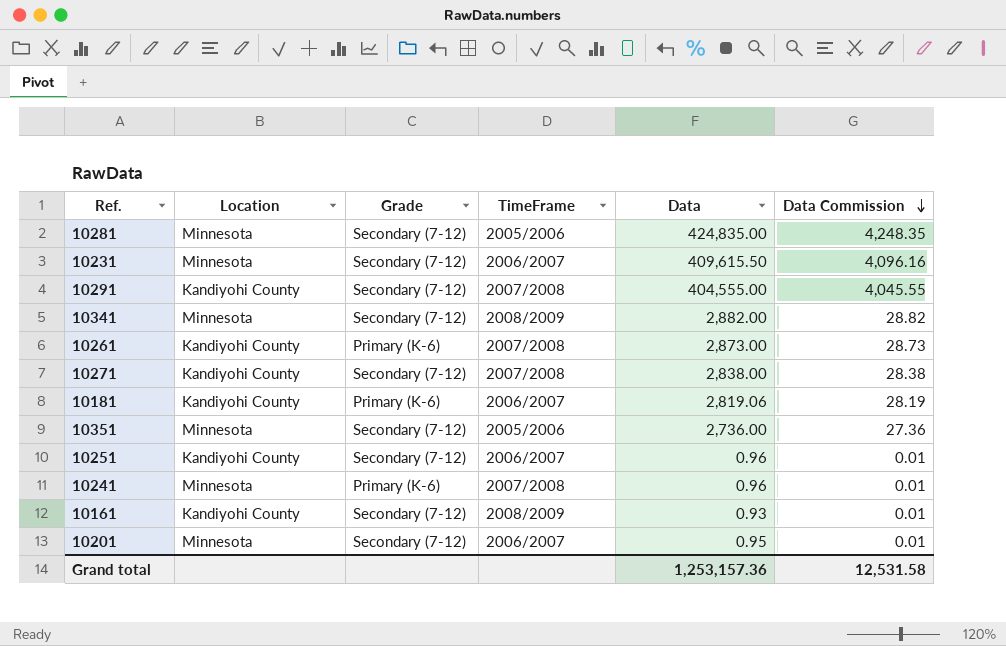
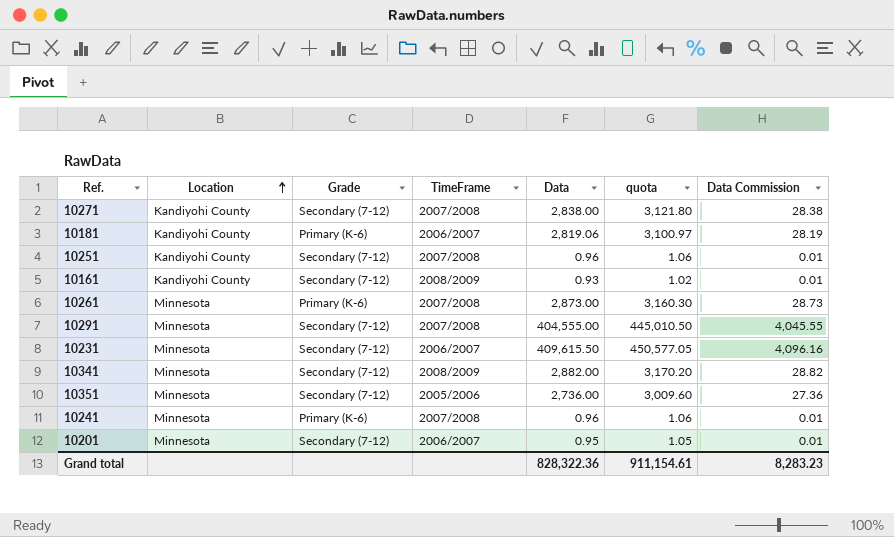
row order: Data Commission descending -> Location ascending
column quota | formula: none -> [Data] * 1.1
row 10281: Minnesota | Secondary (7-12) | 2005/2006 | 424,835.00 | 4,248.35 -> none
10251 | TimeFrame: 2006/2007 -> 2007/2008
10261 | Location: Kandiyohi County -> Minnesota
10291 | Location: Kandiyohi County -> Minnesota
Grand total | Data: 1,253,157.36 -> 828,322.36
Grand total | Data Commission: 12,531.58 -> 8,283.23

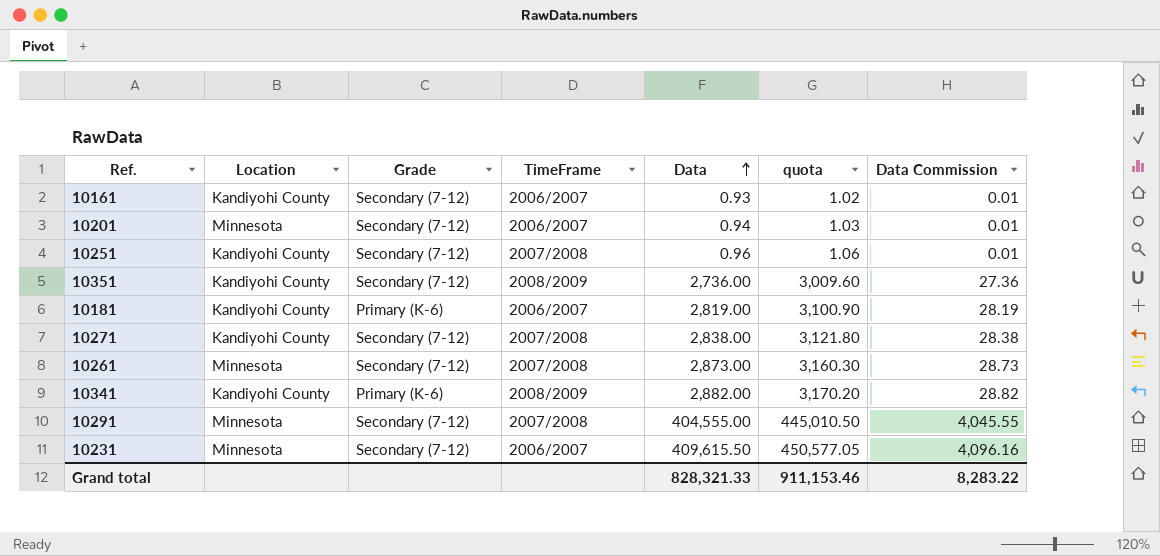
row order: Location ascending -> Data ascending
row 10241: Minnesota | Primary (K-6) | 2007/2008 | 0.96 | 1.06 | 0.01 -> none
10161 | TimeFrame: 2008/2009 -> 2006/2007
10201 | Data: 0.95 -> 0.94
10201 | quota: 1.05 -> 1.03
10351 | Location: Minnesota -> Kandiyohi County
10351 | TimeFrame: 2005/2006 -> 2008/2009
10181 | Data: 2,819.06 -> 2,819.00
10181 | quota: 3,100.97 -> 3,100.90
10261 | Grade: Primary (K-6) -> Secondary (7-12)
10341 | Location: Minnesota -> Kandiyohi County
10341 | Grade: Secondary (7-12) -> Primary (K-6)
Grand total | Data: 828,322.36 -> 828,321.33
Grand total | quota: 911,154.61 -> 911,153.46
Grand total | Data Commission: 8,283.23 -> 8,283.22

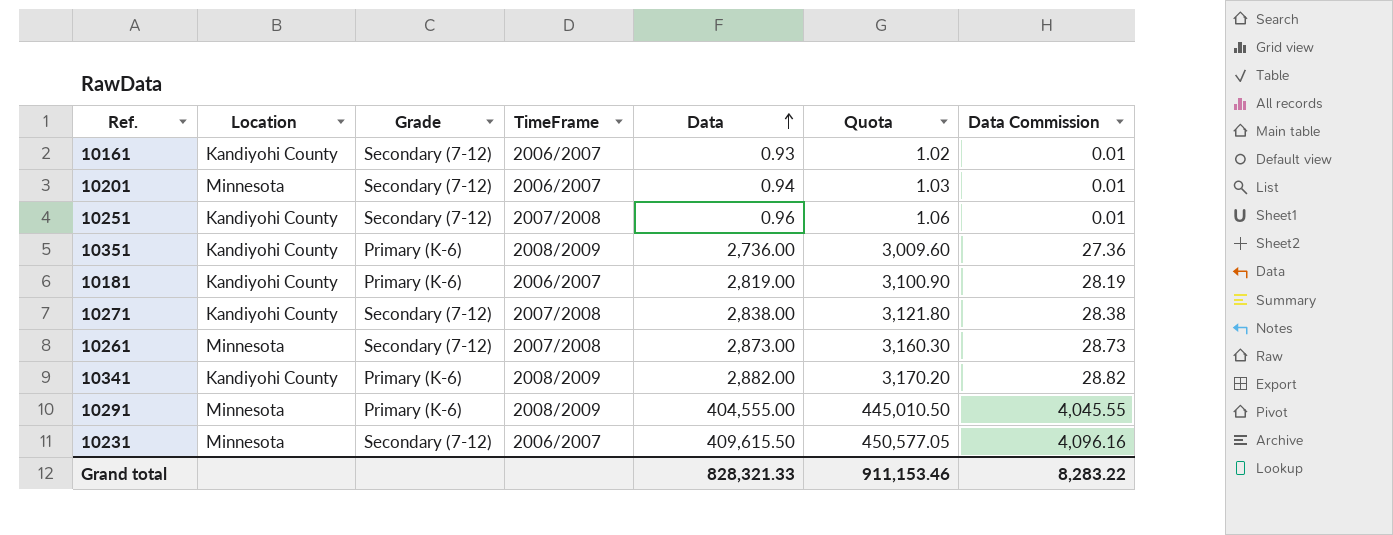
column name: quota -> Quota
10351 | Grade: Secondary (7-12) -> Primary (K-6)
10291 | Grade: Secondary (7-12) -> Primary (K-6)
10291 | TimeFrame: 2007/2008 -> 2008/2009

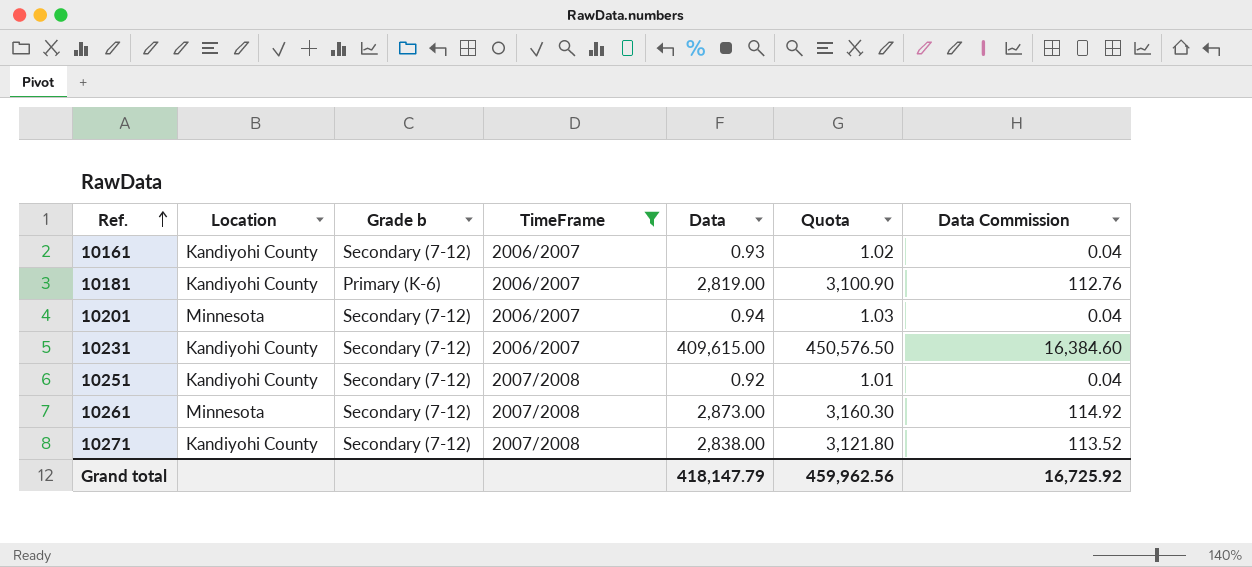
filter: none -> TimeFrame != 2008/2009
row order: Data ascending -> Ref. ascending
column name: Grade -> Grade b
column Data Commission | formula: [Data] * 0.01 -> [Data] * 0.04
10231 | Location: Minnesota -> Kandiyohi County
10231 | Data: 409,615.50 -> 409,615.00
10231 | Quota: 450,577.05 -> 450,576.50
10251 | Data: 0.96 -> 0.92
10251 | Quota: 1.06 -> 1.01
Grand total | Data: 828,321.33 -> 418,147.79
Grand total | Quota: 911,153.46 -> 459,962.56
Grand total | Data Commission: 8,283.22 -> 16,725.92

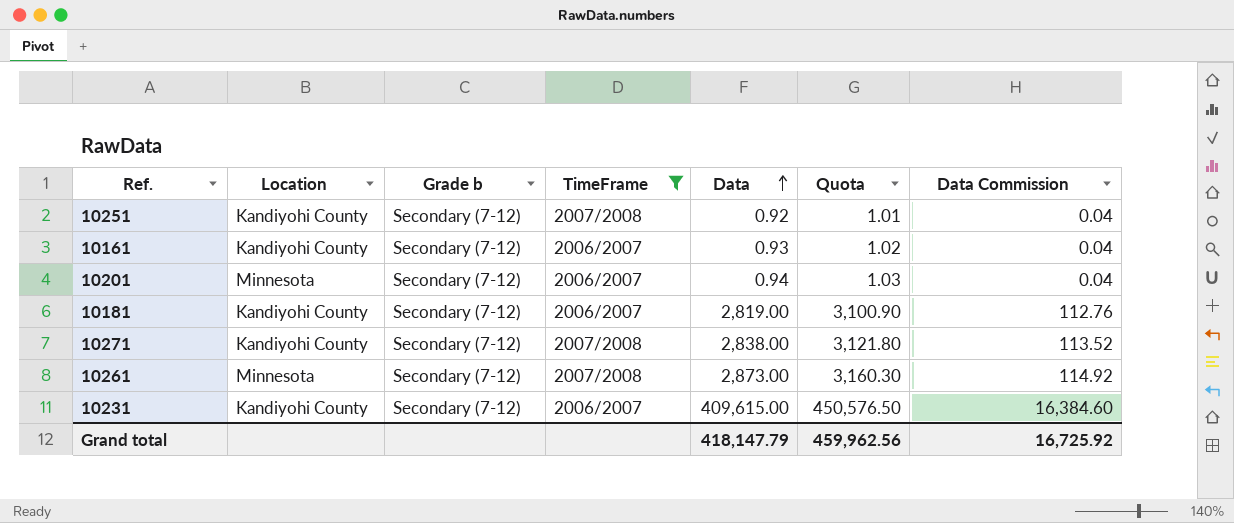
row order: Ref. ascending -> Data ascending
10181 | Grade b: Primary (K-6) -> Secondary (7-12)

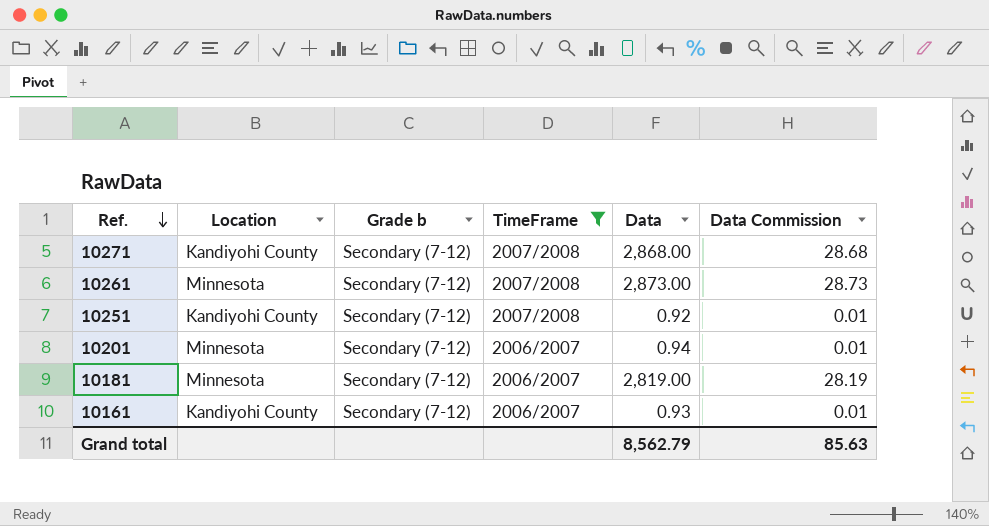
row order: Data ascending -> Ref. descending
column Quota | formula: [Data] * 1.1 -> none
column Data Commission | formula: [Data] * 0.04 -> [Data] * 0.01
row 10231: Kandiyohi County | Secondary (7-12) | 2006/2007 | 409,615.00 | 450,576.50 | 16,384.60 -> none
10271 | Data: 2,838.00 -> 2,868.00
10181 | Location: Kandiyohi County -> Minnesota
Grand total | Data: 418,147.79 -> 8,562.79
Grand total | Data Commission: 16,725.92 -> 85.63

